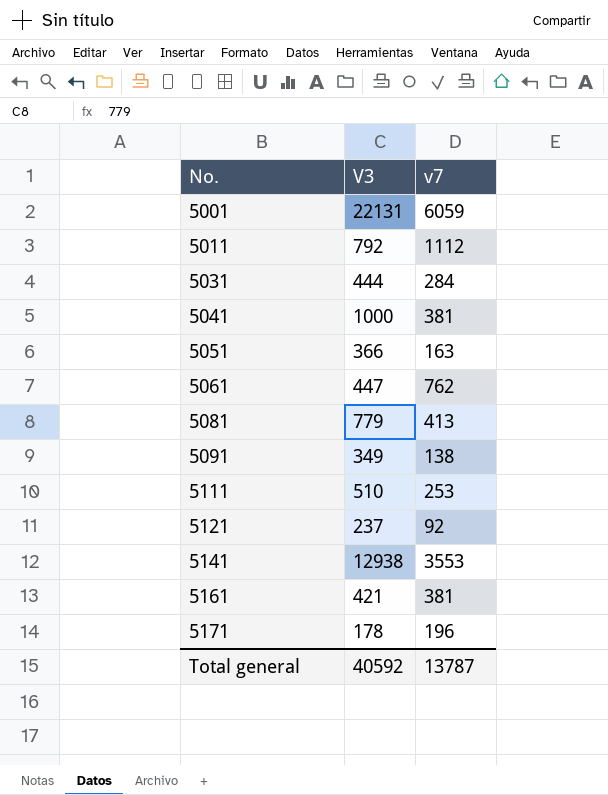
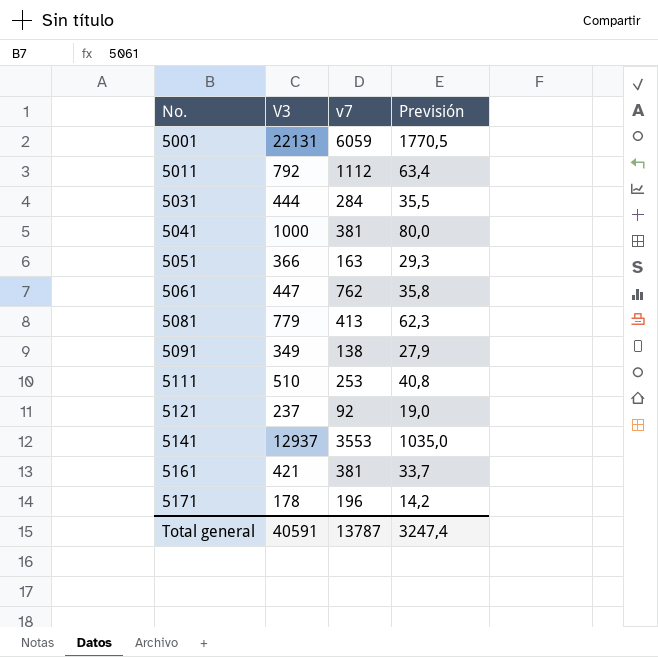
column Previsión | formula: none -> [V3] * 0,08
5141 | V3: 12938 -> 12937
Total general | V3: 40592 -> 40591

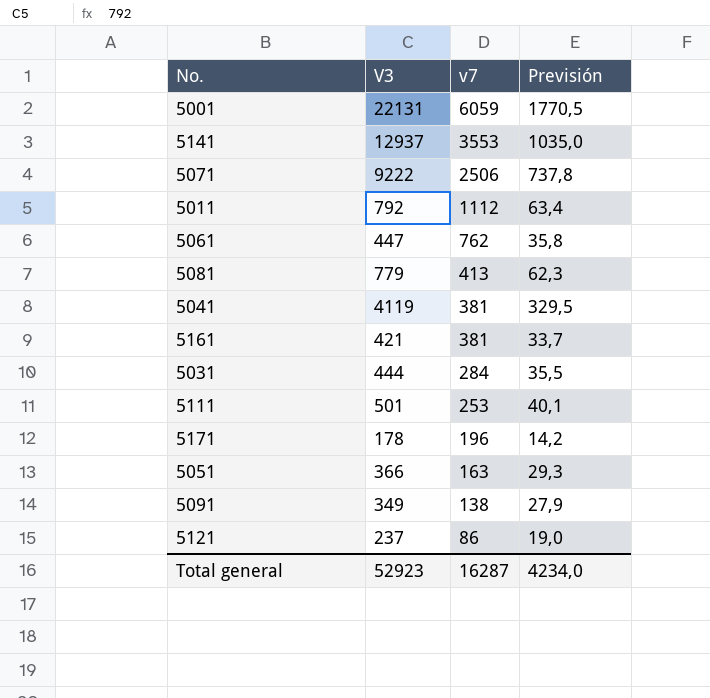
row order: No. ascending -> v7 descending
row 5071: none -> 9222 | 2506 | 737,8
5041 | V3: 1000 -> 4119
5041 | Previsión: 80,0 -> 329,5
5111 | V3: 510 -> 501
5111 | Previsión: 40,8 -> 40,1
5121 | v7: 92 -> 86
Total general | V3: 40591 -> 52923
Total general | v7: 13787 -> 16287
Total general | Previsión: 3247,4 -> 4234,0

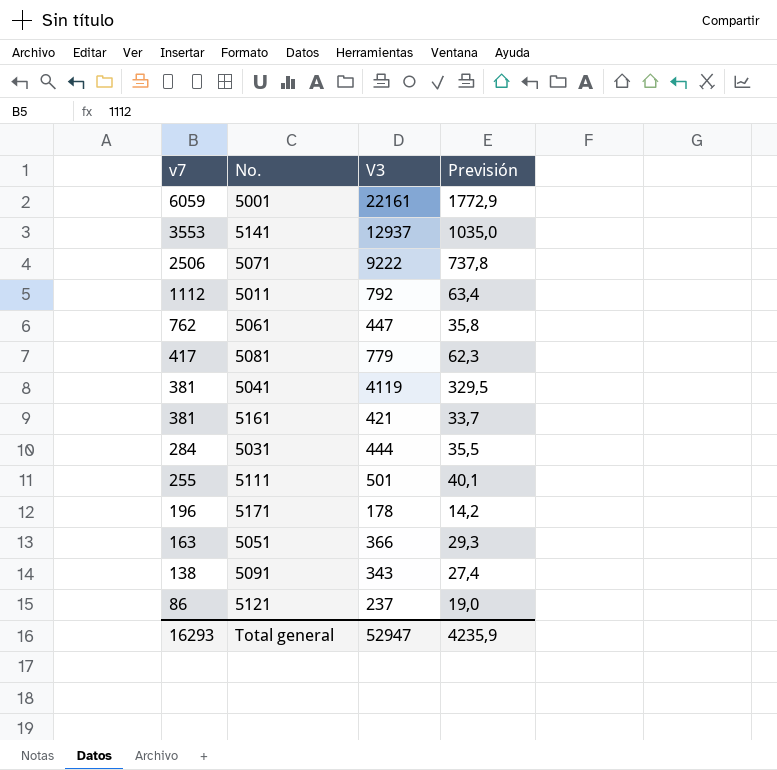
column v7 | position: 3 -> 1
5001 | V3: 22131 -> 22161
5001 | Previsión: 1770,5 -> 1772,9
5081 | v7: 413 -> 417
5111 | v7: 253 -> 255
5091 | V3: 349 -> 343
5091 | Previsión: 27,9 -> 27,4
Total general | v7: 16287 -> 16293
Total general | V3: 52923 -> 52947
Total general | Previsión: 4234,0 -> 4235,9

